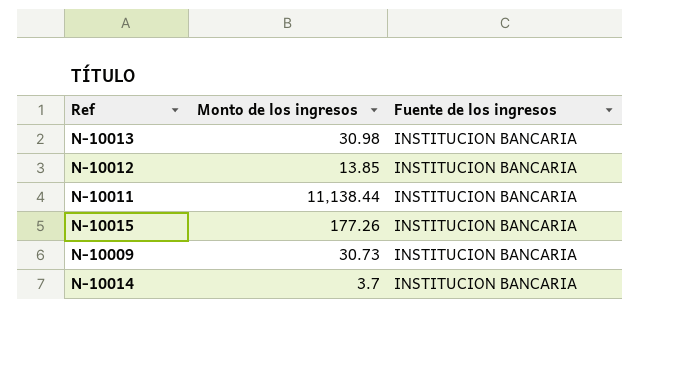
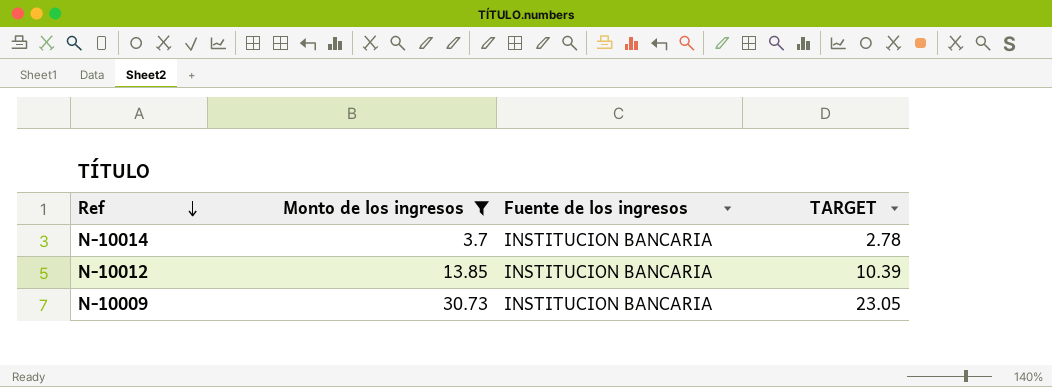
filter: none -> Monto de los ingresos <= 30.73
row order: none -> Ref descending
column TARGET | formula: none -> [Monto de los ingresos] * 0.75

